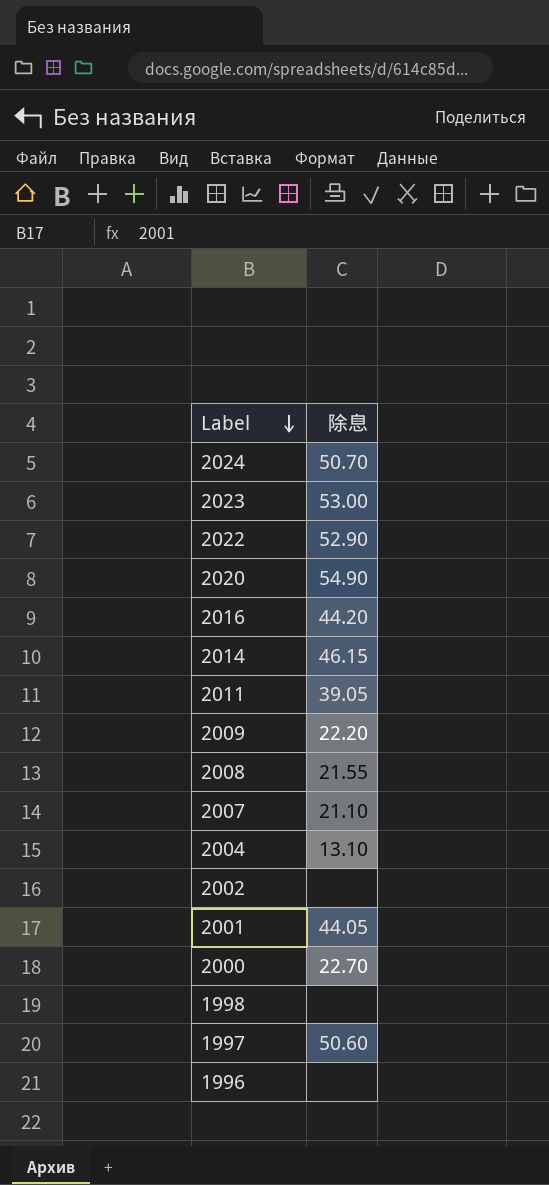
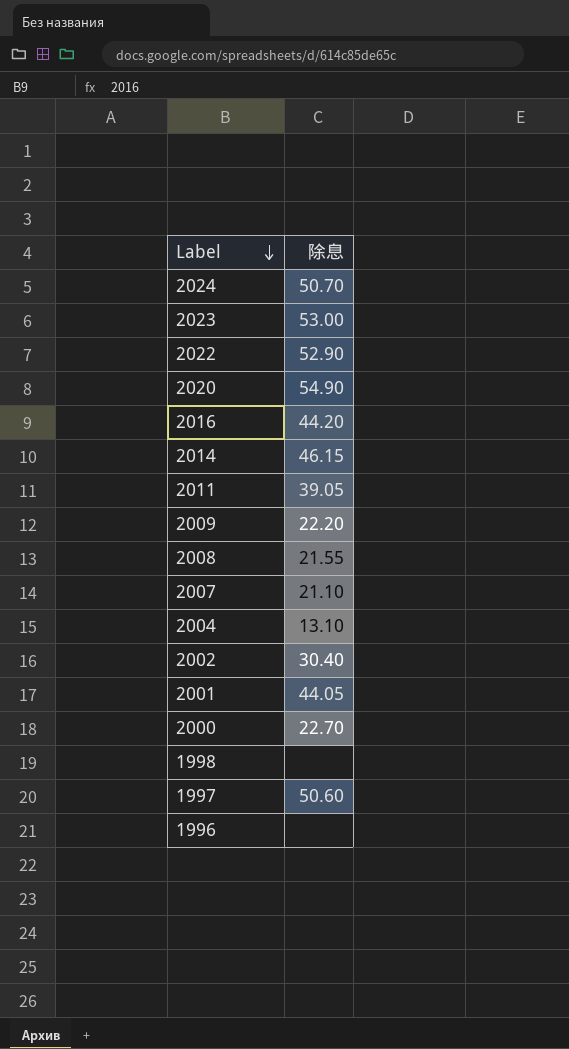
2002 | 除息: none -> 30.40

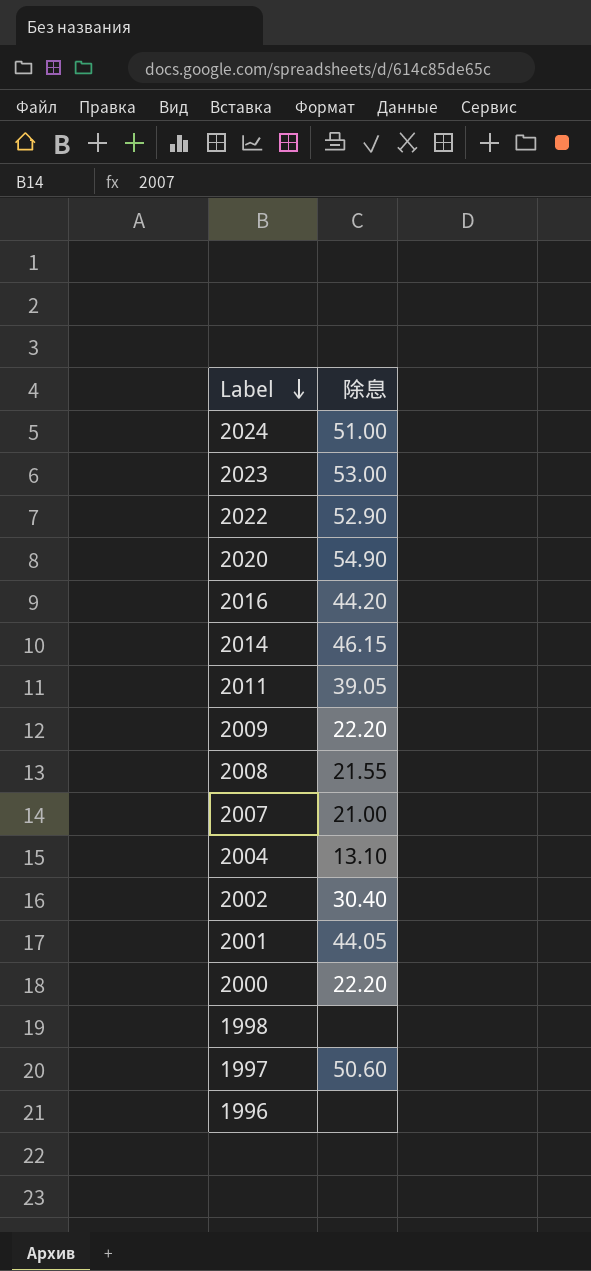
2024 | 除息: 50.70 -> 51.00
2007 | 除息: 21.10 -> 21.00
2000 | 除息: 22.70 -> 22.20

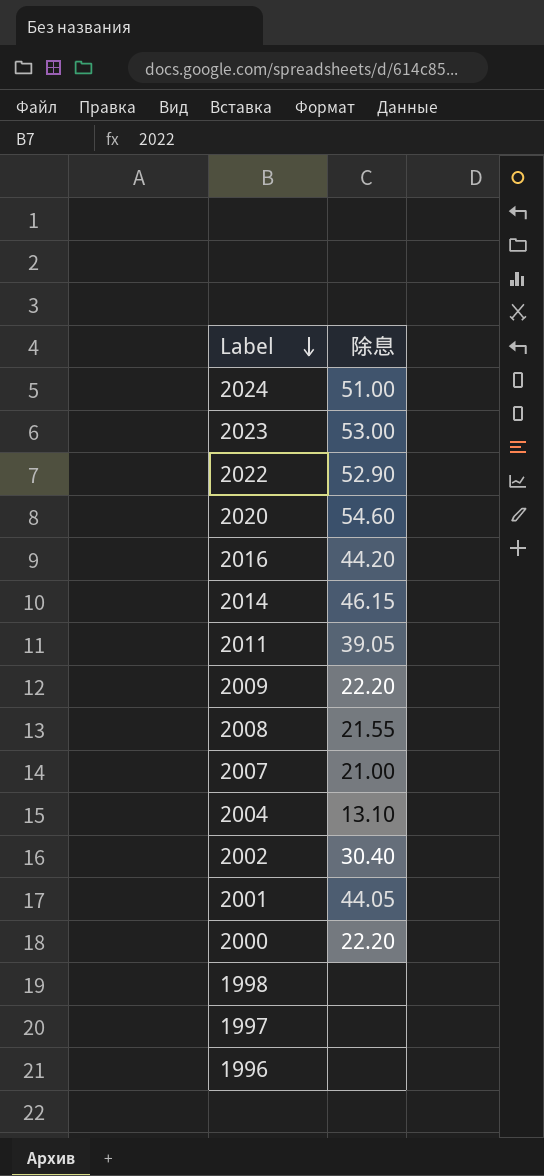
2020 | 除息: 54.90 -> 54.60
1997 | 除息: 50.60 -> none

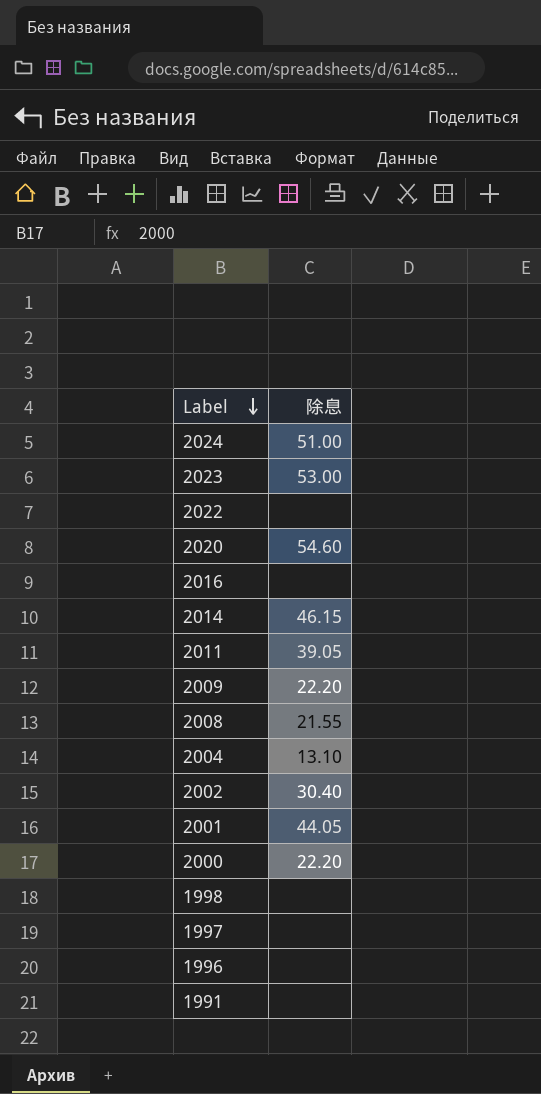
row 2007: 21.00 -> none
2022 | 除息: 52.90 -> none
2016 | 除息: 44.20 -> none
row 1991: none -> none

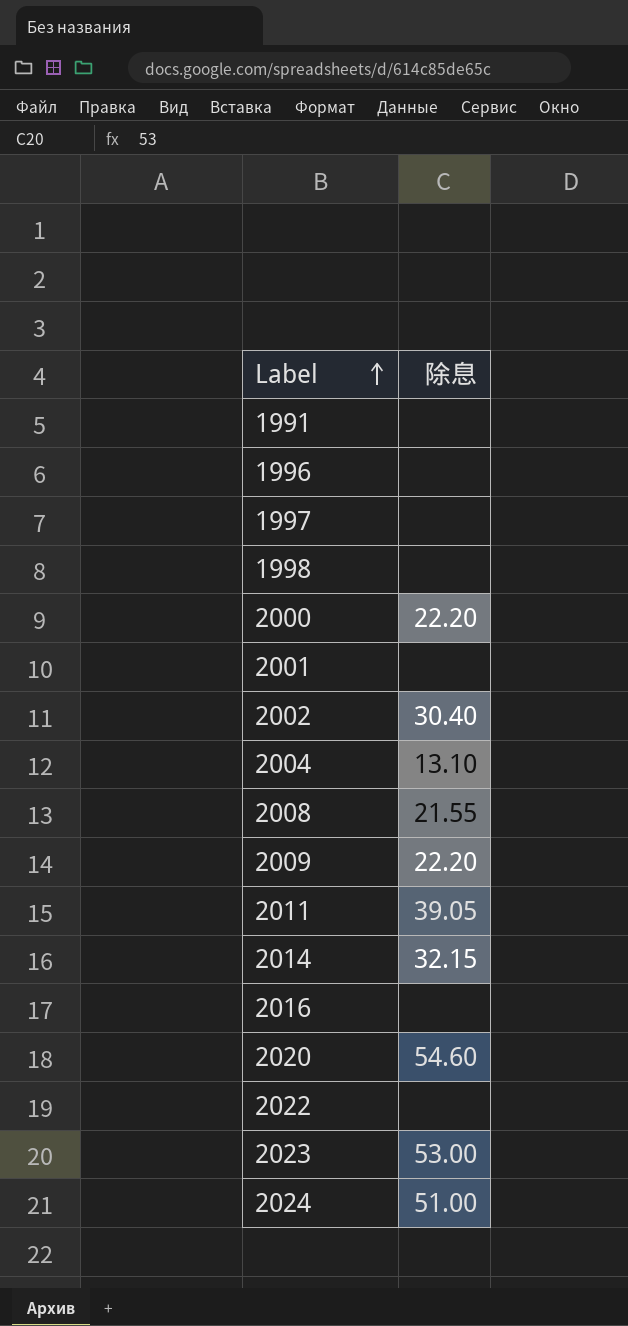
row order: Label descending -> Label ascending
2001 | 除息: 44.05 -> none
2014 | 除息: 46.15 -> 32.15

